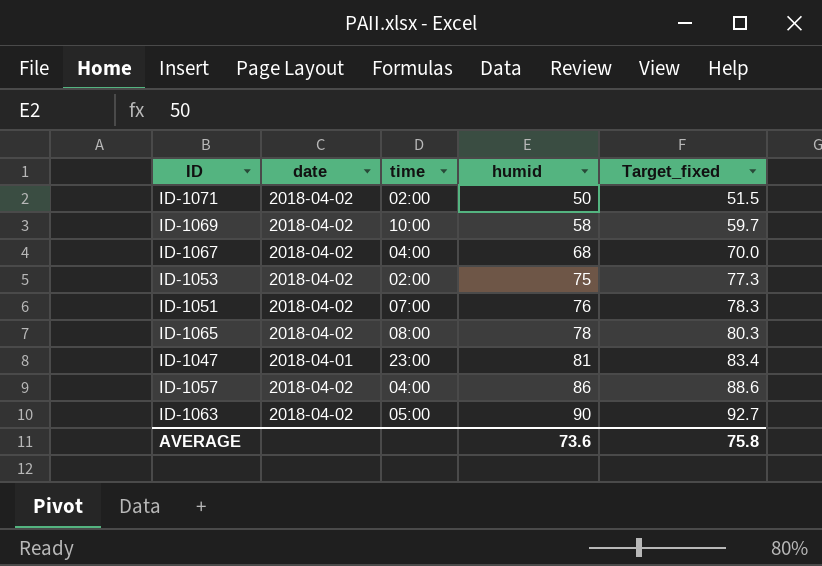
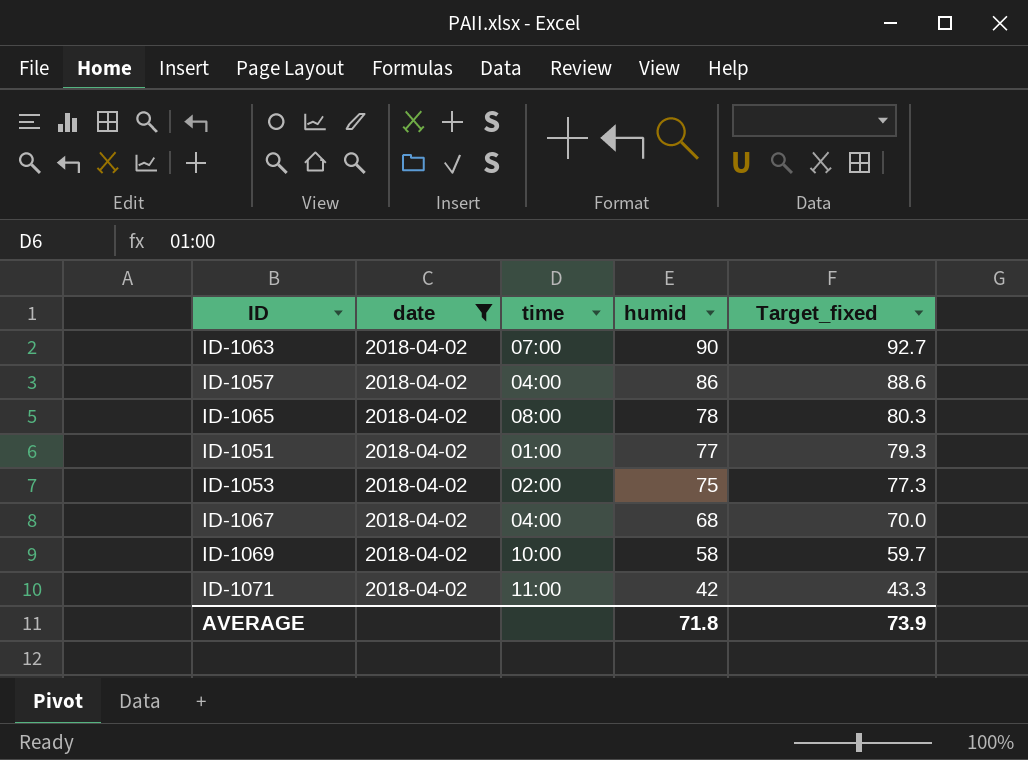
filter: none -> date = 2018-04-02
row order: humid ascending -> humid descending
ID-1063 | time: 05:00 -> 07:00
ID-1051 | time: 07:00 -> 01:00
ID-1051 | humid: 76 -> 77
ID-1051 | Target_fixed: 78.3 -> 79.3
ID-1071 | time: 02:00 -> 11:00
ID-1071 | humid: 50 -> 42
ID-1071 | Target_fixed: 51.5 -> 43.3
AVERAGE | humid: 73.6 -> 71.8
AVERAGE | Target_fixed: 75.8 -> 73.9

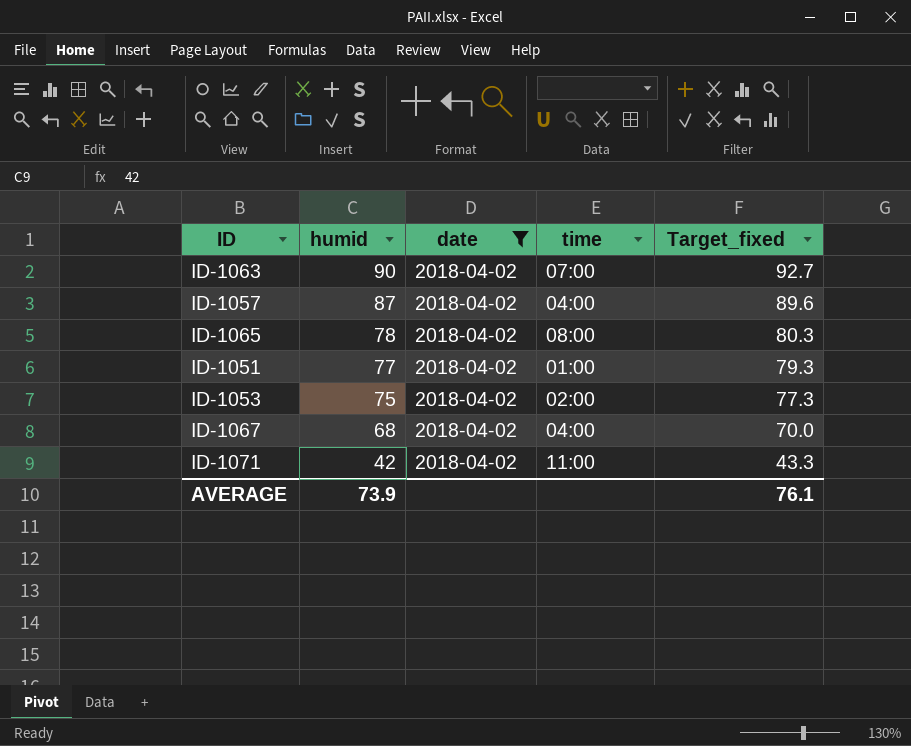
column humid | position: 4 -> 2
row ID-1069: 2018-04-02 | 10:00 | 58 | 59.7 -> none
ID-1057 | humid: 86 -> 87
ID-1057 | Target_fixed: 88.6 -> 89.6
AVERAGE | humid: 71.8 -> 73.9
AVERAGE | Target_fixed: 73.9 -> 76.1

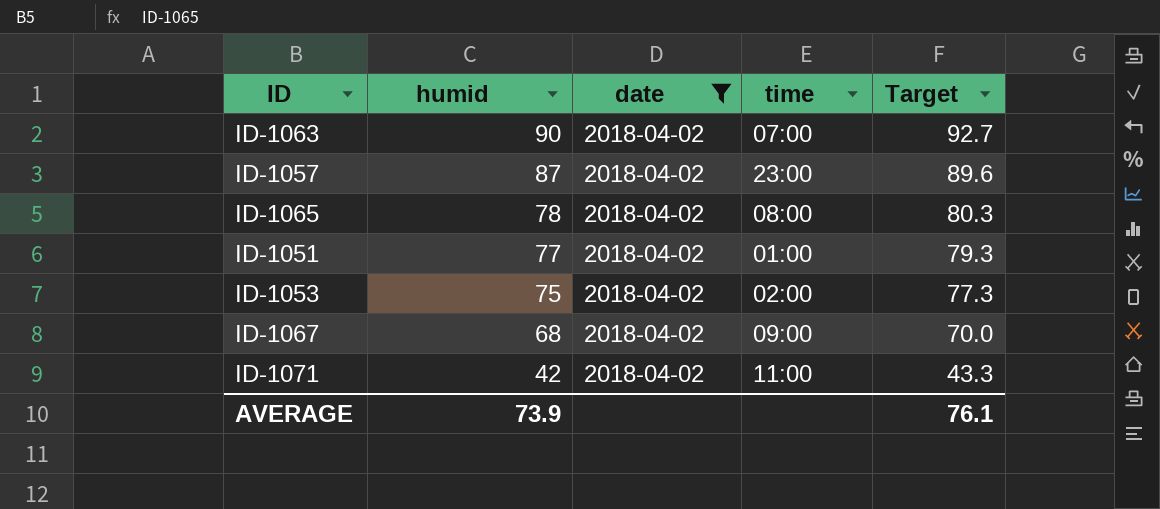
column name: Target_fixed -> Target
ID-1057 | time: 04:00 -> 23:00
ID-1067 | time: 04:00 -> 09:00

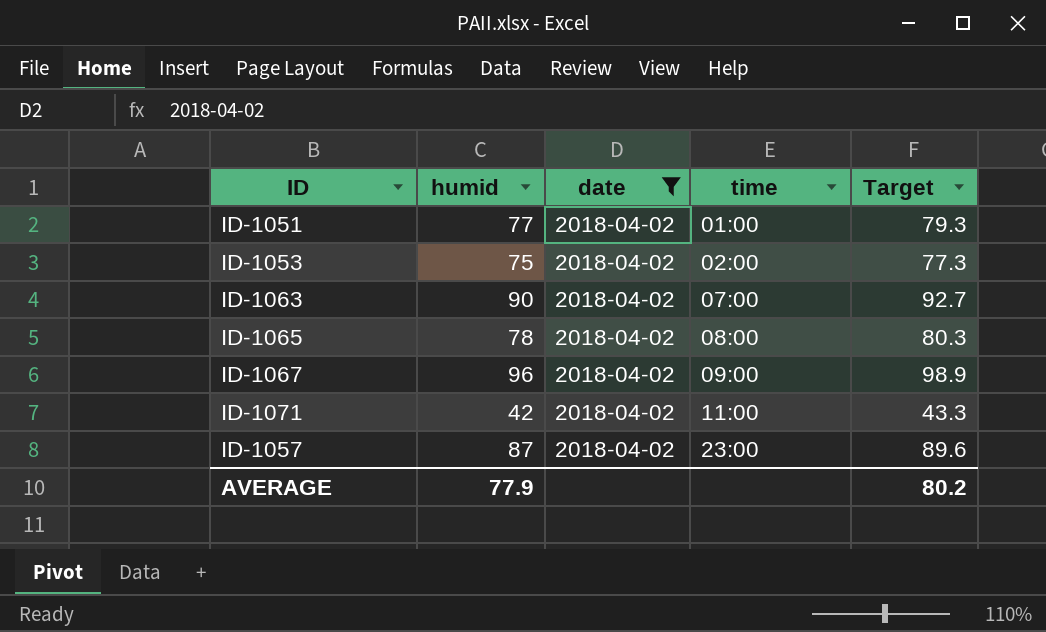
row order: humid descending -> time ascending
ID-1067 | humid: 68 -> 96
ID-1067 | Target: 70.0 -> 98.9
AVERAGE | humid: 73.9 -> 77.9
AVERAGE | Target: 76.1 -> 80.2

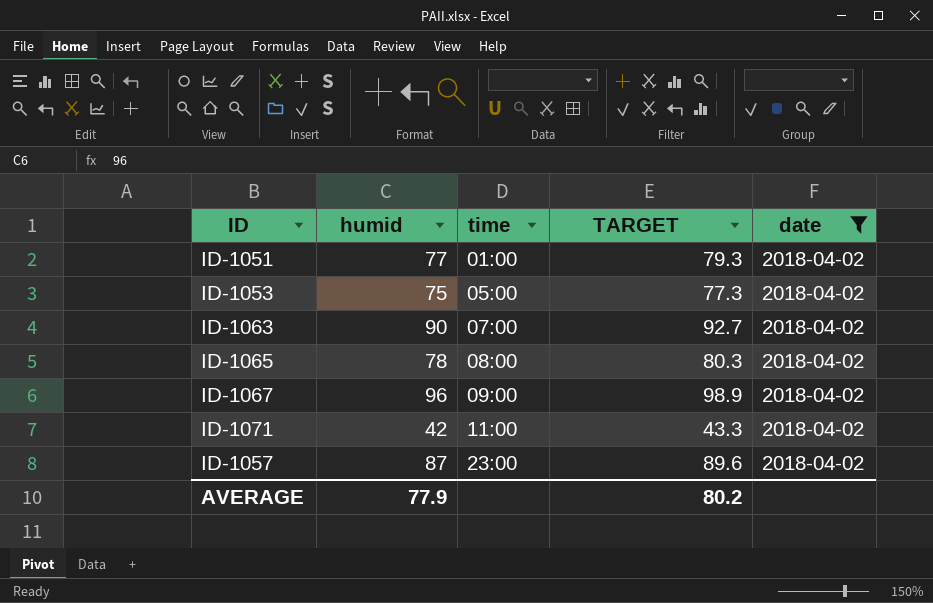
column name: Target -> TARGET
column date | position: 3 -> 5
ID-1053 | time: 02:00 -> 05:00

